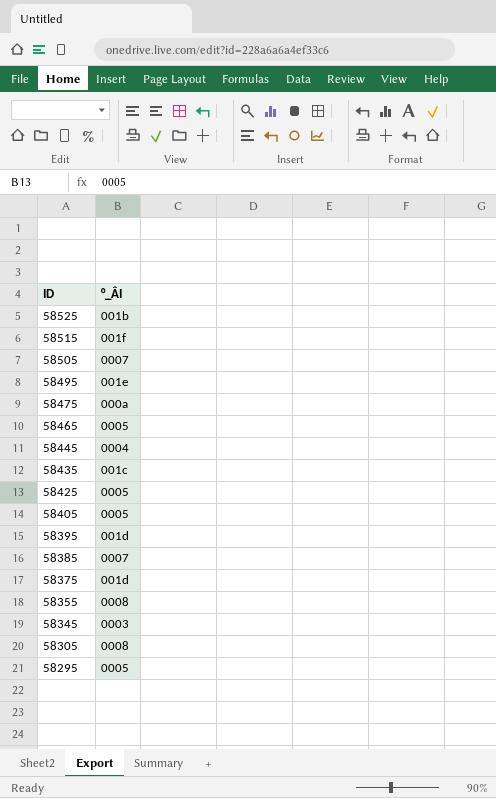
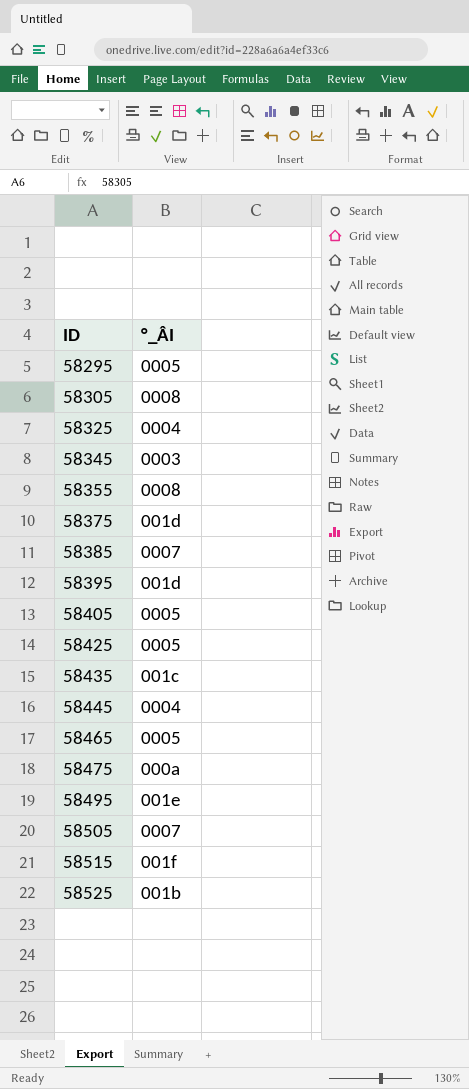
row order: ID descending -> ID ascending
row 58325: none -> 0004

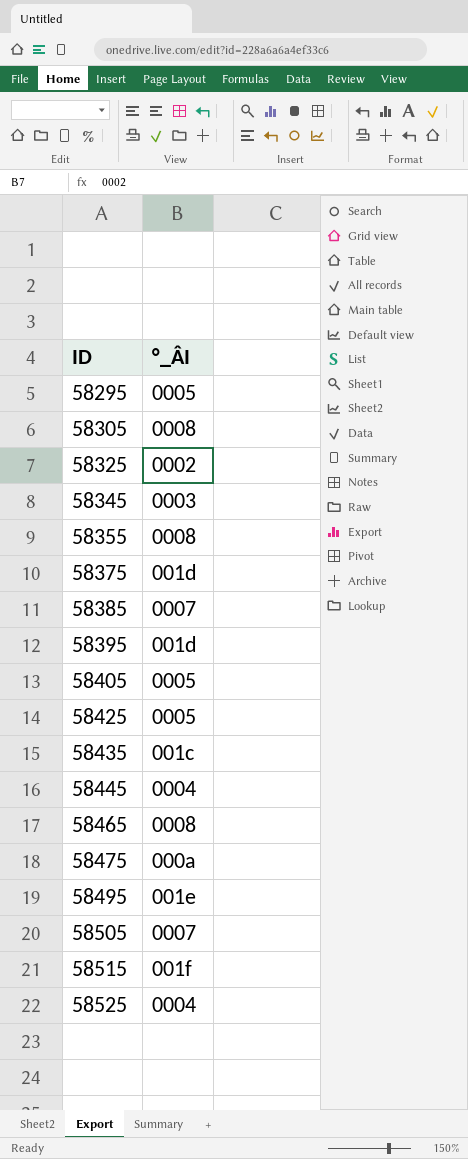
58325 | °_ÂI: 0004 -> 0002
58465 | °_ÂI: 0005 -> 0008
58525 | °_ÂI: 001b -> 0004

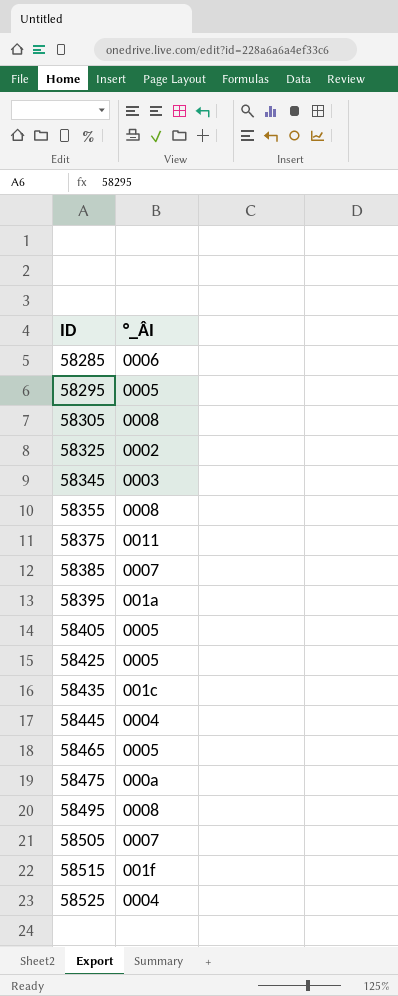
row 58285: none -> 0006
58375 | °_ÂI: 001d -> 0011
58395 | °_ÂI: 001d -> 001a
58465 | °_ÂI: 0008 -> 0005
58495 | °_ÂI: 001e -> 0008

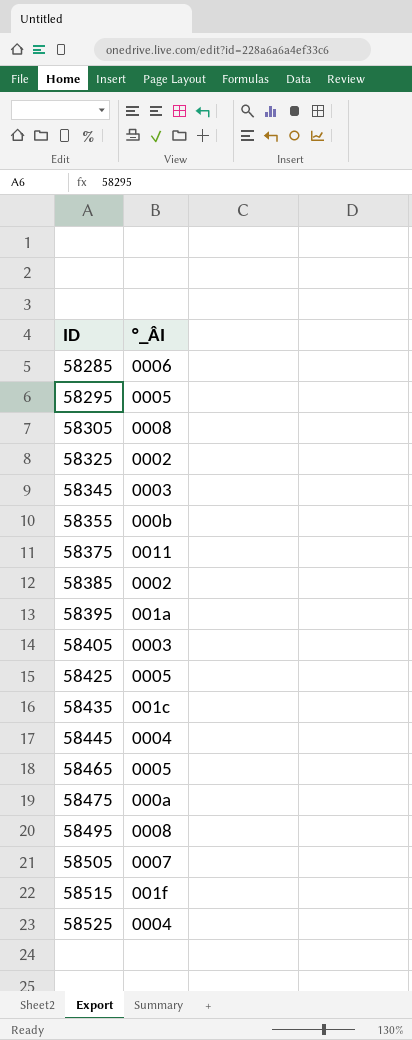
58355 | °_ÂI: 0008 -> 000b
58385 | °_ÂI: 0007 -> 0002
58405 | °_ÂI: 0005 -> 0003

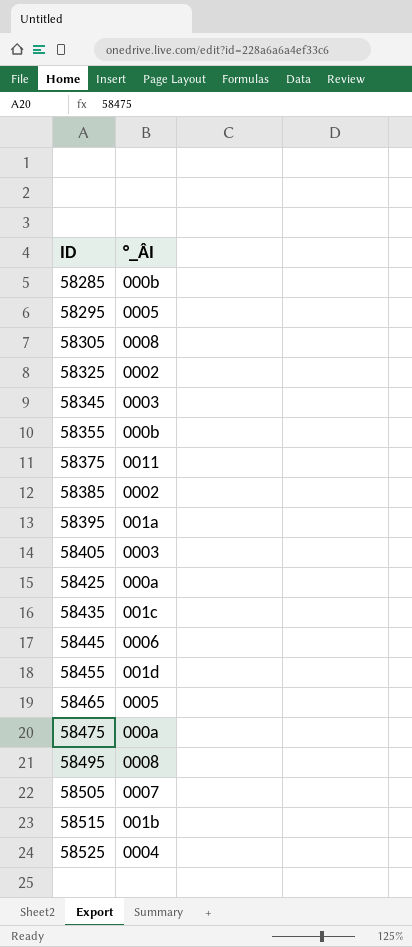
58285 | °_ÂI: 0006 -> 000b
58425 | °_ÂI: 0005 -> 000a
58445 | °_ÂI: 0004 -> 0006
row 58455: none -> 001d
58515 | °_ÂI: 001f -> 001b

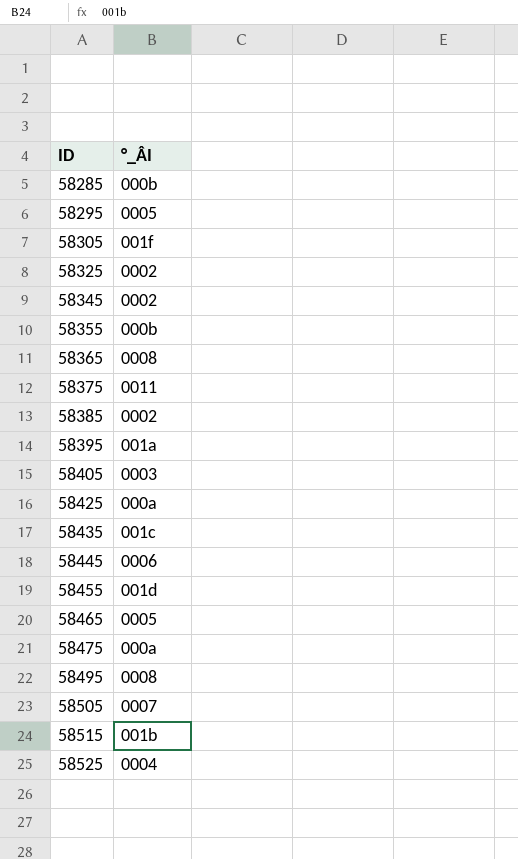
58305 | °_ÂI: 0008 -> 001f
58345 | °_ÂI: 0003 -> 0002
row 58365: none -> 0008

